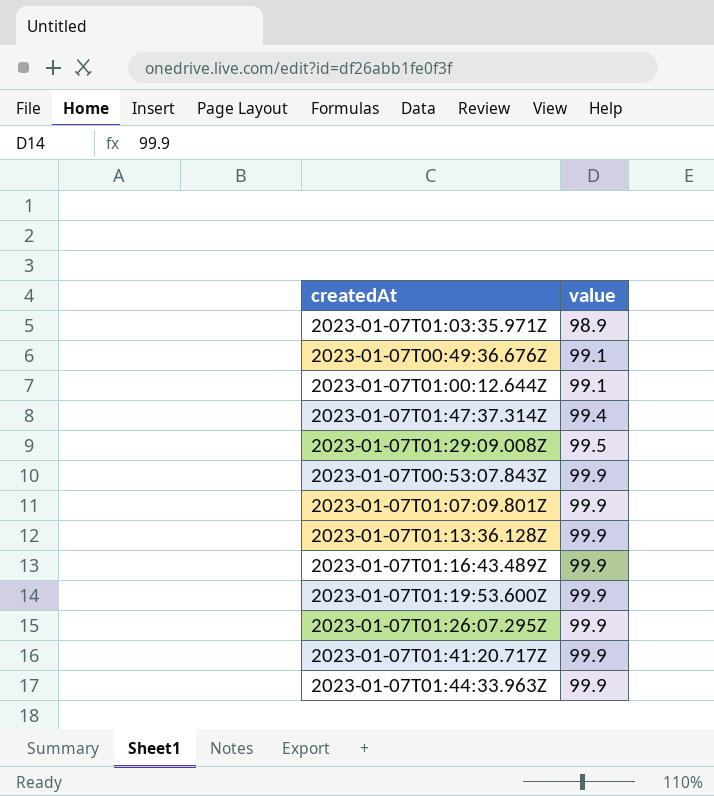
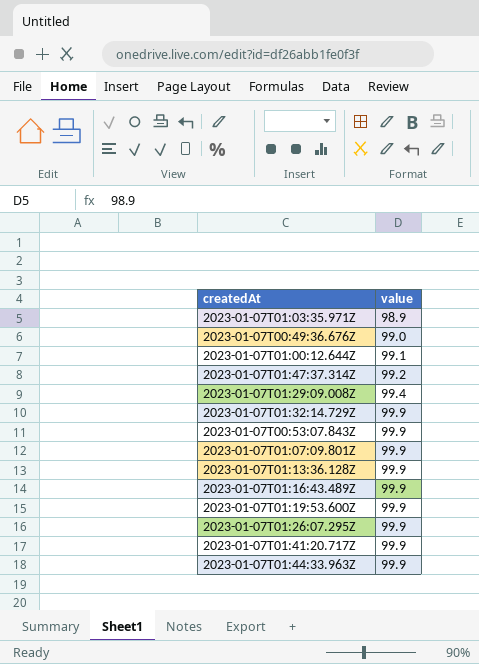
2023-01-07T00:49:36.676Z | value: 99.1 -> 99.0
2023-01-07T01:47:37.314Z | value: 99.4 -> 99.2
2023-01-07T01:29:09.008Z | value: 99.5 -> 99.4
row 2023-01-07T01:32:14.729Z: none -> 99.9

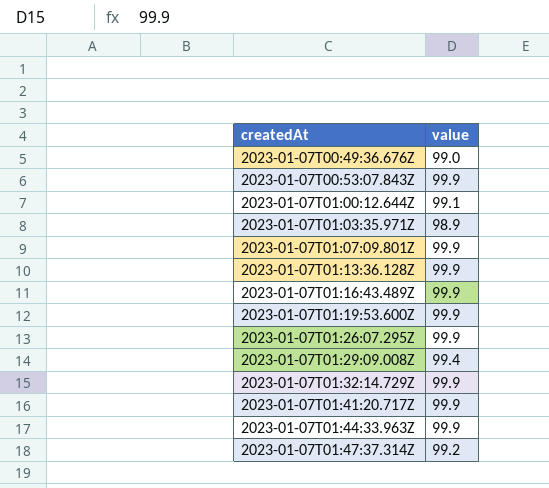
row order: value ascending -> createdAt ascending

